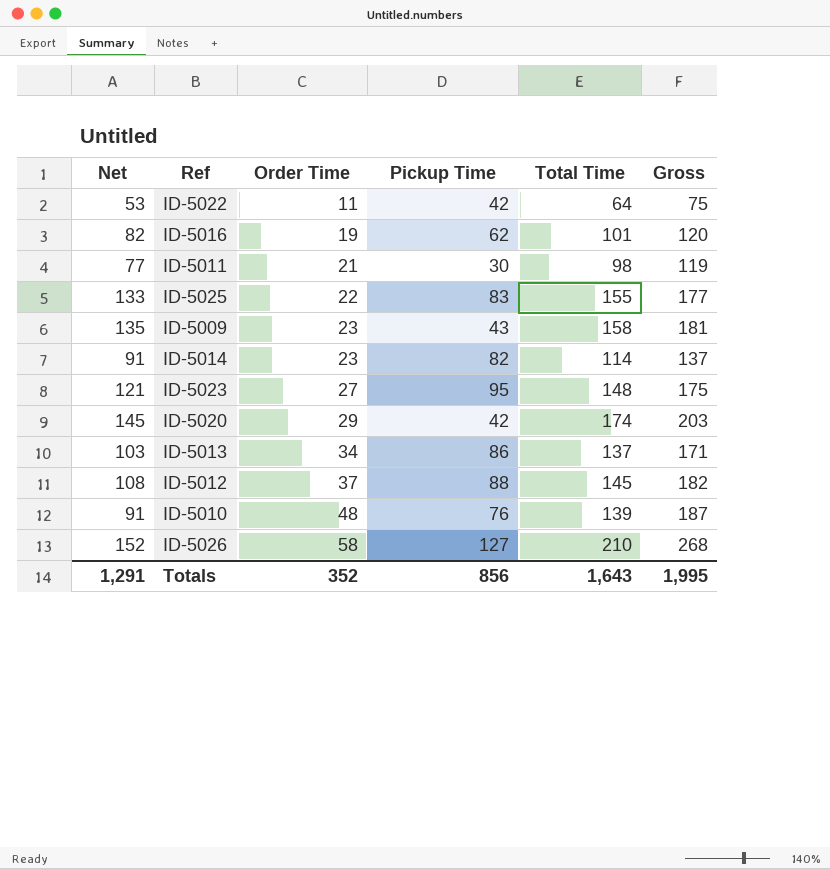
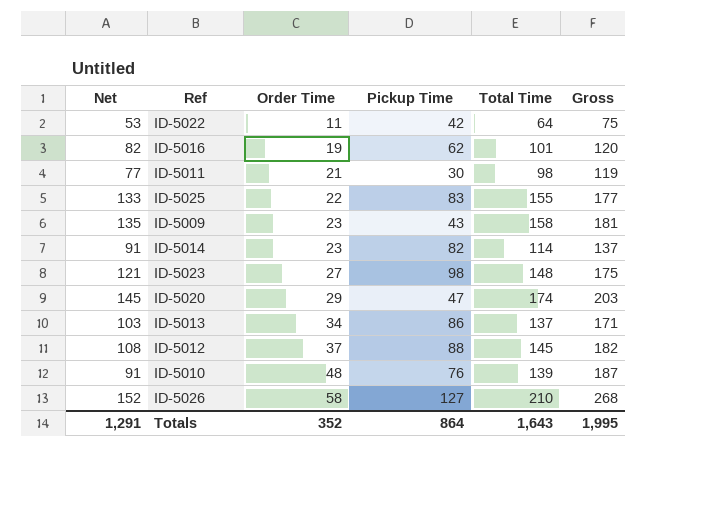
ID-5023 | Pickup Time: 95 -> 98
ID-5020 | Pickup Time: 42 -> 47
Totals | Pickup Time: 856 -> 864

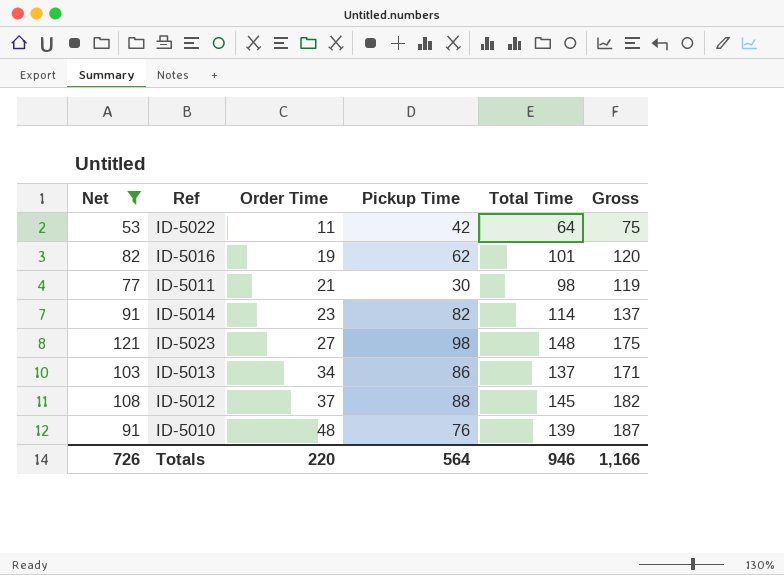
filter: none -> Net <= 121
Totals | Net: 1,291 -> 726
Totals | Order Time: 352 -> 220
Totals | Pickup Time: 864 -> 564
Totals | Total Time: 1,643 -> 946
Totals | Gross: 1,995 -> 1,166

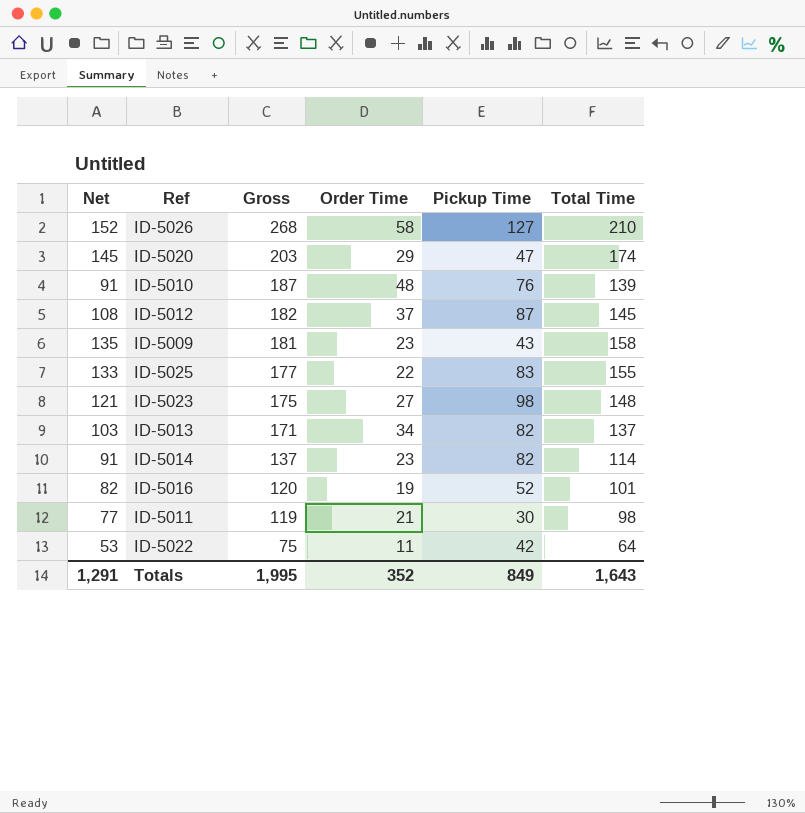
filter: Net <= 121 -> none
row order: Order Time ascending -> Gross descending
column Gross | position: 6 -> 3
ID-5012 | Pickup Time: 88 -> 87
ID-5013 | Pickup Time: 86 -> 82
ID-5016 | Pickup Time: 62 -> 52
Totals | Net: 726 -> 1,291
Totals | Gross: 1,166 -> 1,995
Totals | Order Time: 220 -> 352
Totals | Pickup Time: 564 -> 849
Totals | Total Time: 946 -> 1,643

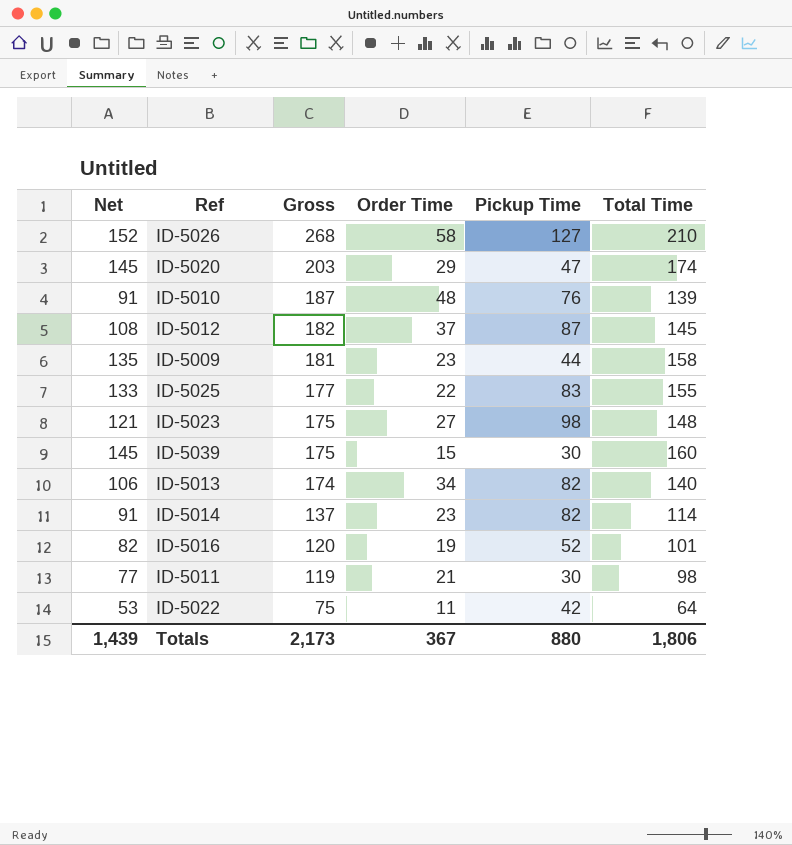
ID-5009 | Pickup Time: 43 -> 44
row ID-5039: none -> 145 | 175 | 15 | 30 | 160
ID-5013 | Net: 103 -> 106
ID-5013 | Gross: 171 -> 174
ID-5013 | Total Time: 137 -> 140
Totals | Net: 1,291 -> 1,439
Totals | Gross: 1,995 -> 2,173
Totals | Order Time: 352 -> 367
Totals | Pickup Time: 849 -> 880
Totals | Total Time: 1,643 -> 1,806

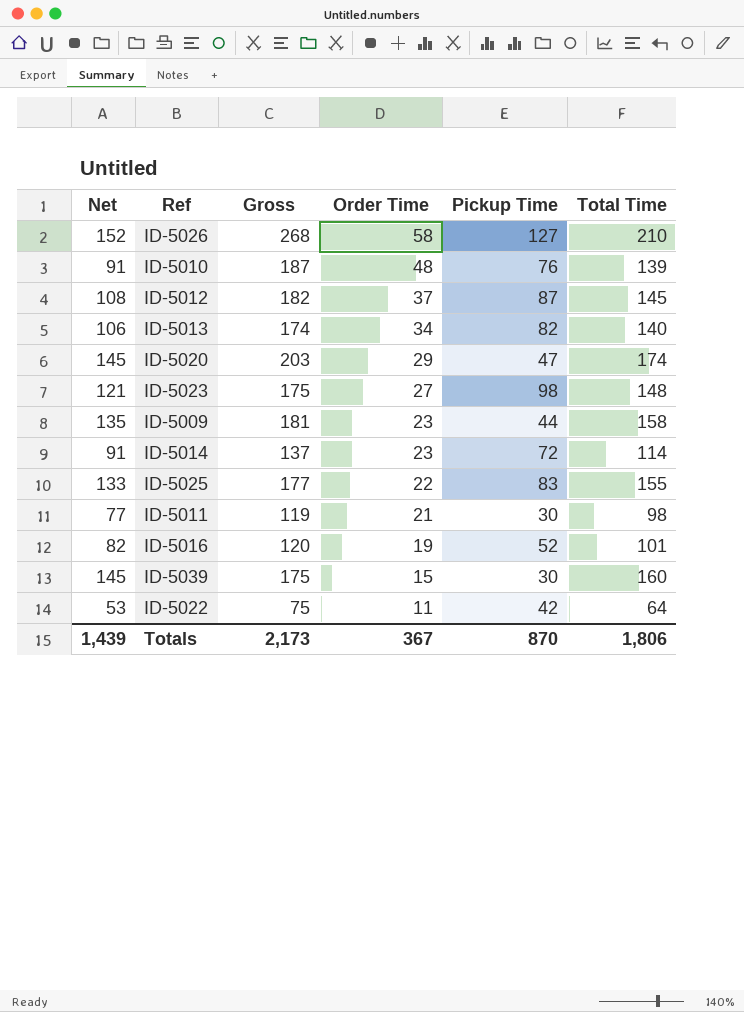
row order: Gross descending -> Order Time descending
ID-5014 | Pickup Time: 82 -> 72
Totals | Pickup Time: 880 -> 870

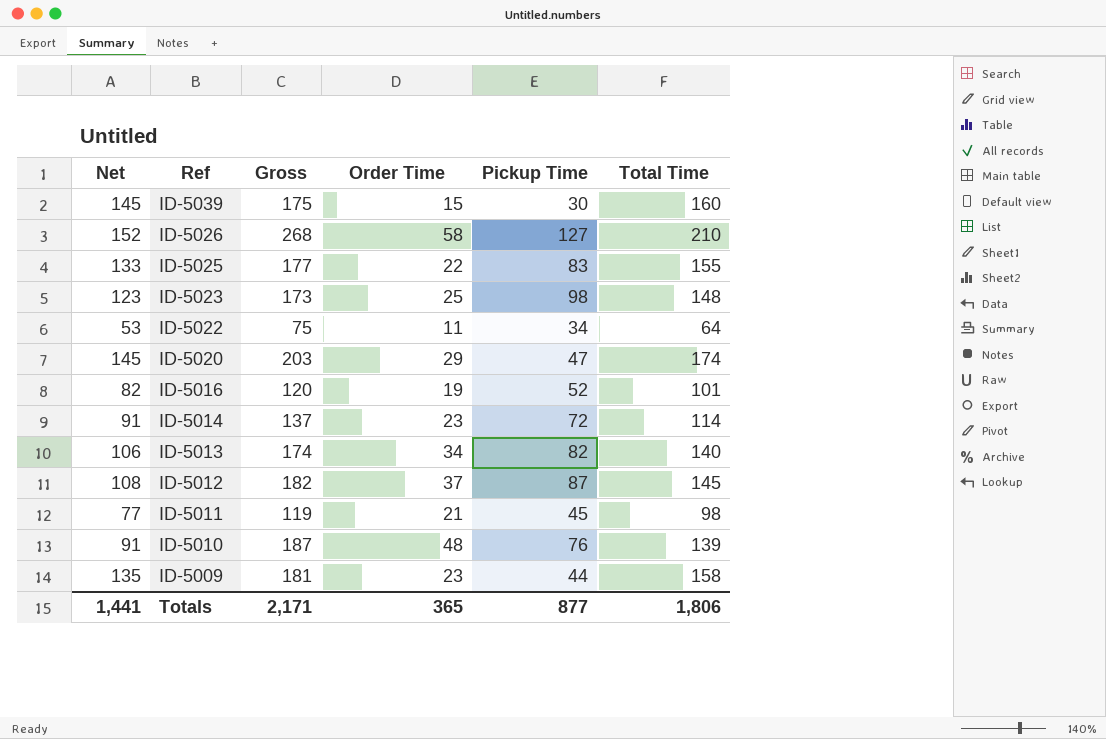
row order: Order Time descending -> Ref descending
ID-5023 | Net: 121 -> 123
ID-5023 | Gross: 175 -> 173
ID-5023 | Order Time: 27 -> 25
ID-5022 | Pickup Time: 42 -> 34
ID-5011 | Pickup Time: 30 -> 45
Totals | Net: 1,439 -> 1,441
Totals | Gross: 2,173 -> 2,171
Totals | Order Time: 367 -> 365
Totals | Pickup Time: 870 -> 877

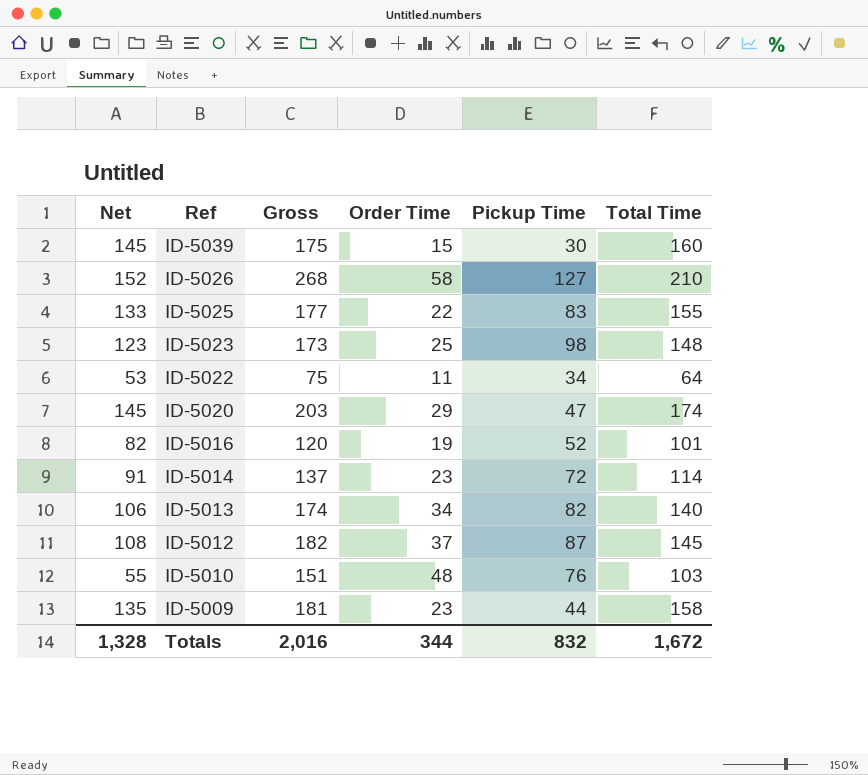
row ID-5011: 77 | 119 | 21 | 45 | 98 -> none
ID-5010 | Net: 91 -> 55
ID-5010 | Gross: 187 -> 151
ID-5010 | Total Time: 139 -> 103
Totals | Net: 1,441 -> 1,328
Totals | Gross: 2,171 -> 2,016
Totals | Order Time: 365 -> 344
Totals | Pickup Time: 877 -> 832
Totals | Total Time: 1,806 -> 1,672

